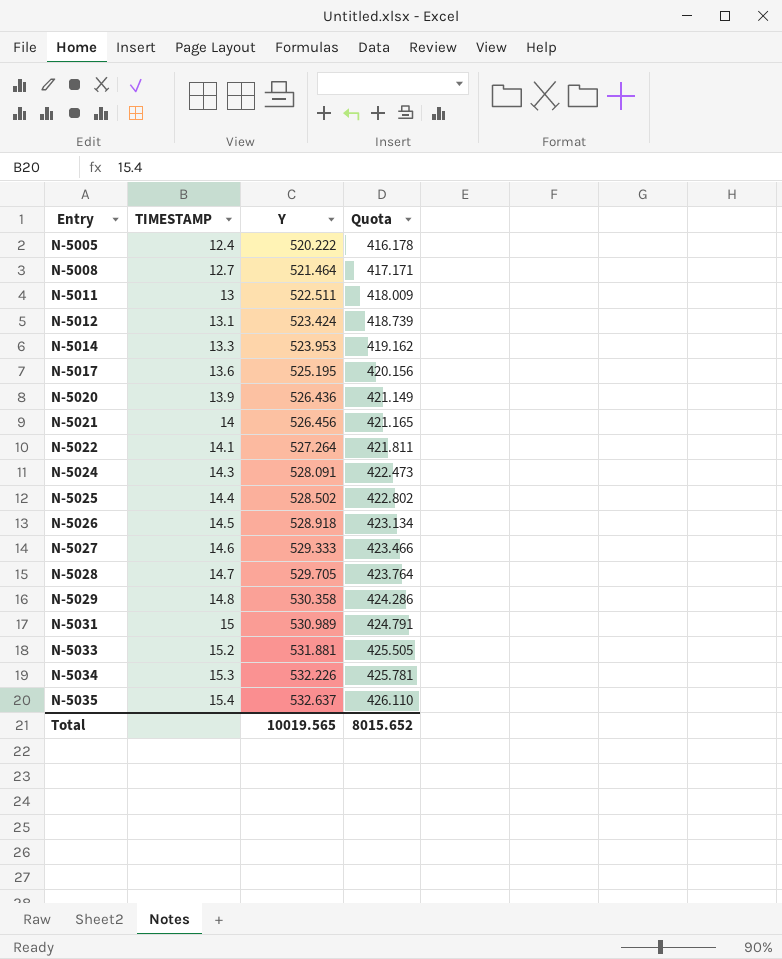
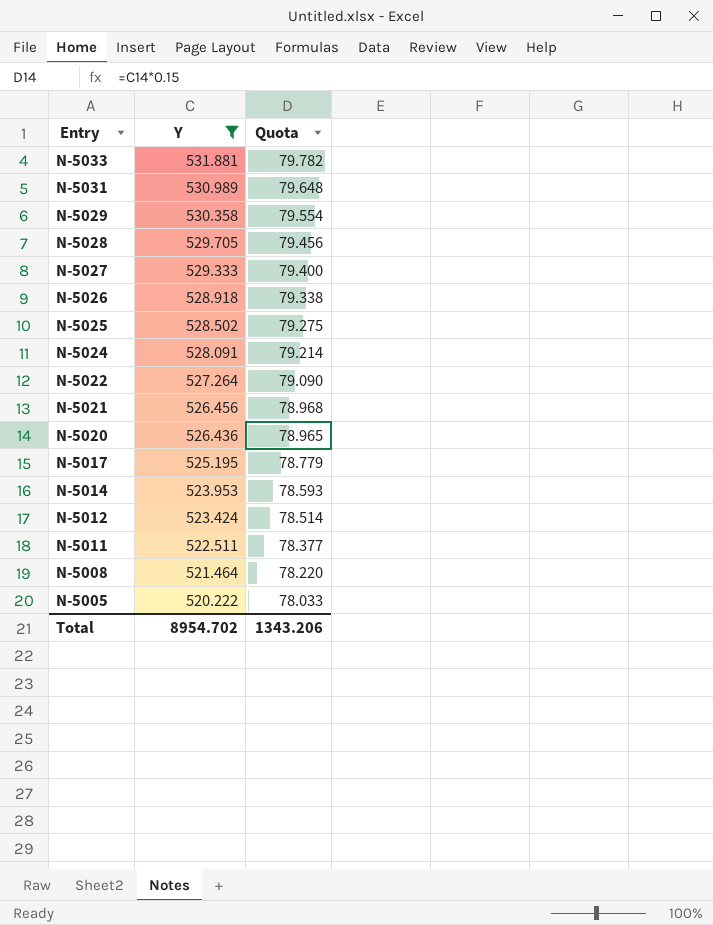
filter: none -> Y <= 531.881
row order: Entry ascending -> Entry descending
column TIMESTAMP | position: 2 -> none
column Quota | formula: [Y] * 0.8 -> [Y] * 0.15
Total | Y: 10019.565 -> 8954.702
Total | Quota: 8015.652 -> 1343.206

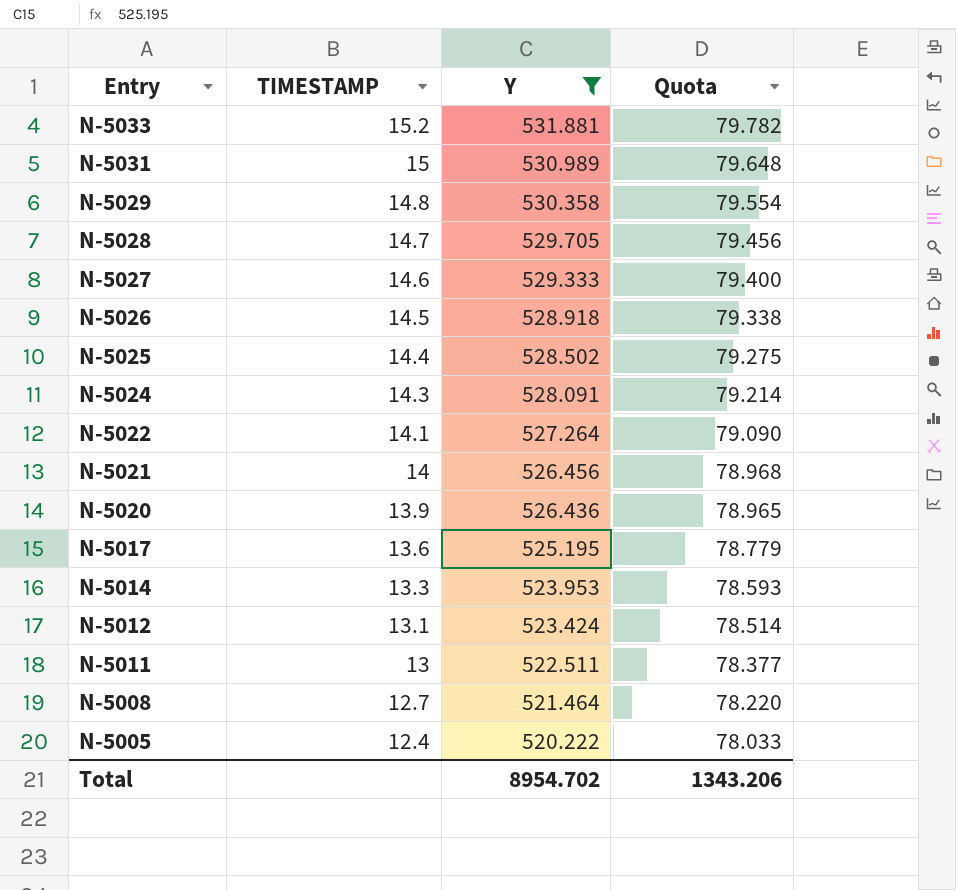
column TIMESTAMP | position: none -> 2

